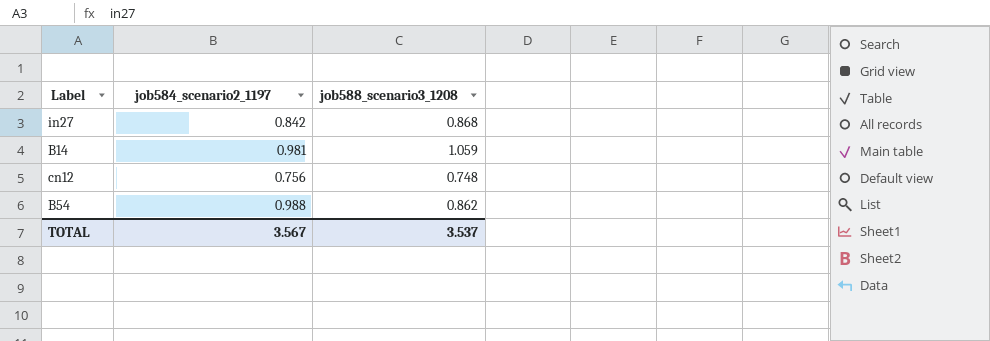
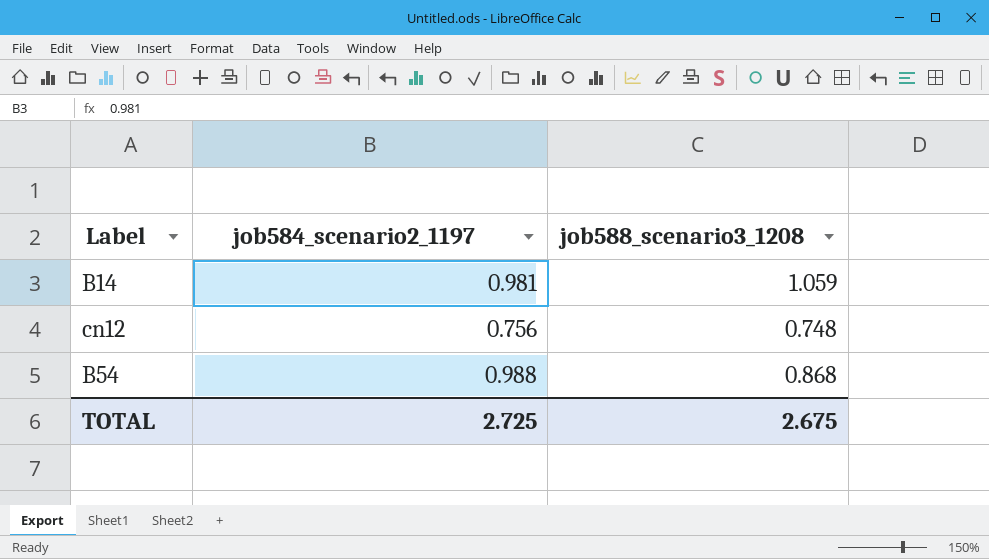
row in27: 0.842 | 0.868 -> none
B54 | job588_scenario3_1208: 0.862 -> 0.868
TOTAL | job584_scenario2_1197: 3.567 -> 2.725
TOTAL | job588_scenario3_1208: 3.537 -> 2.675

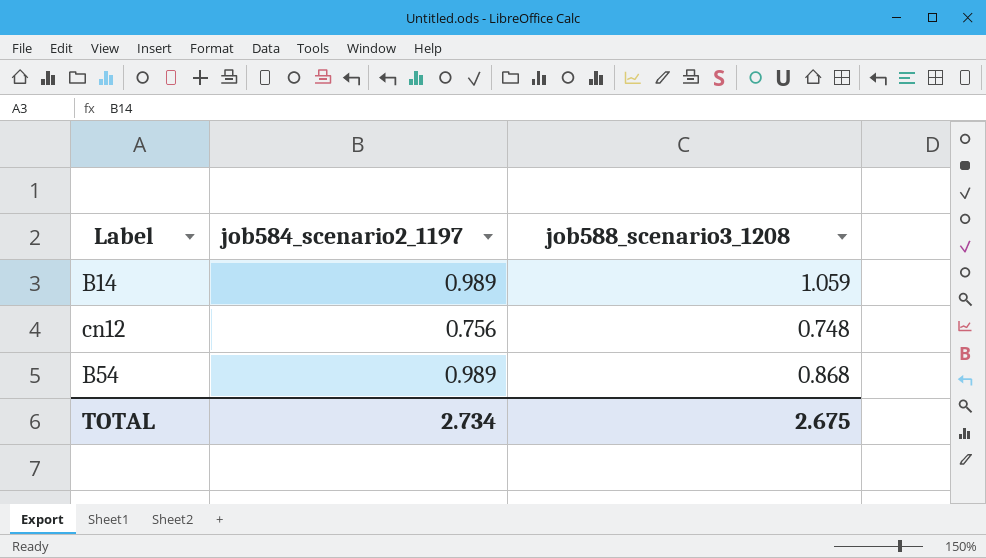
B14 | job584_scenario2_1197: 0.981 -> 0.989
B54 | job584_scenario2_1197: 0.988 -> 0.989
TOTAL | job584_scenario2_1197: 2.725 -> 2.734

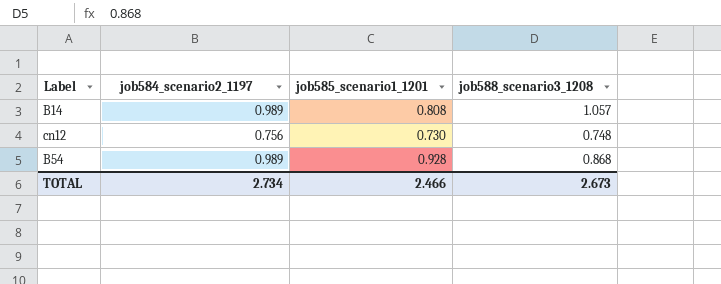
column job585_scenario1_1201 | position: none -> 3
B14 | job588_scenario3_1208: 1.059 -> 1.057
TOTAL | job588_scenario3_1208: 2.675 -> 2.673

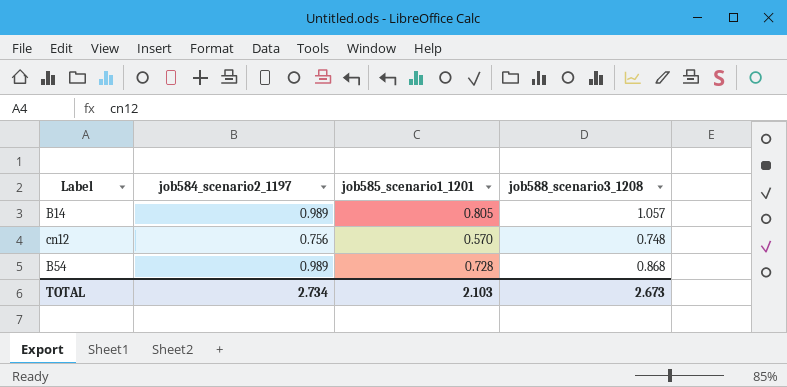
B14 | job585_scenario1_1201: 0.808 -> 0.805
cn12 | job585_scenario1_1201: 0.730 -> 0.570
B54 | job585_scenario1_1201: 0.928 -> 0.728
TOTAL | job585_scenario1_1201: 2.466 -> 2.103

